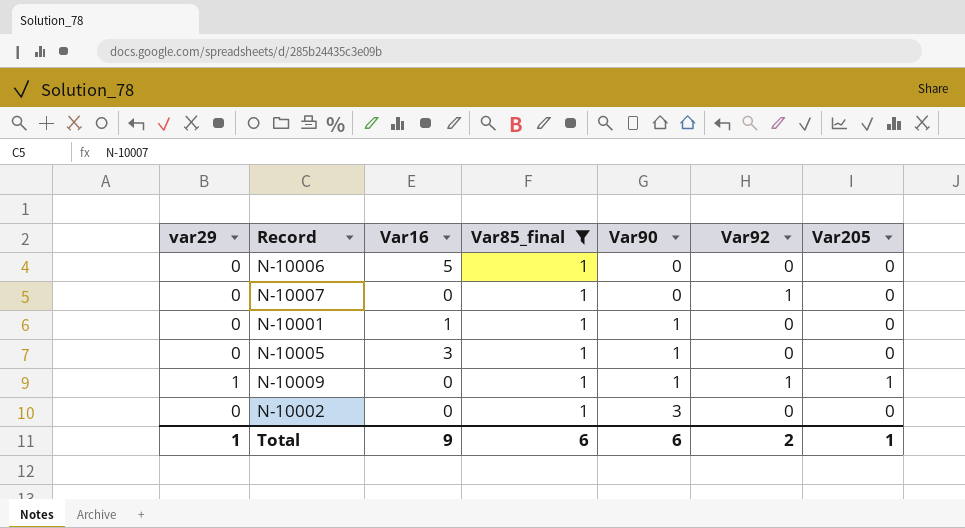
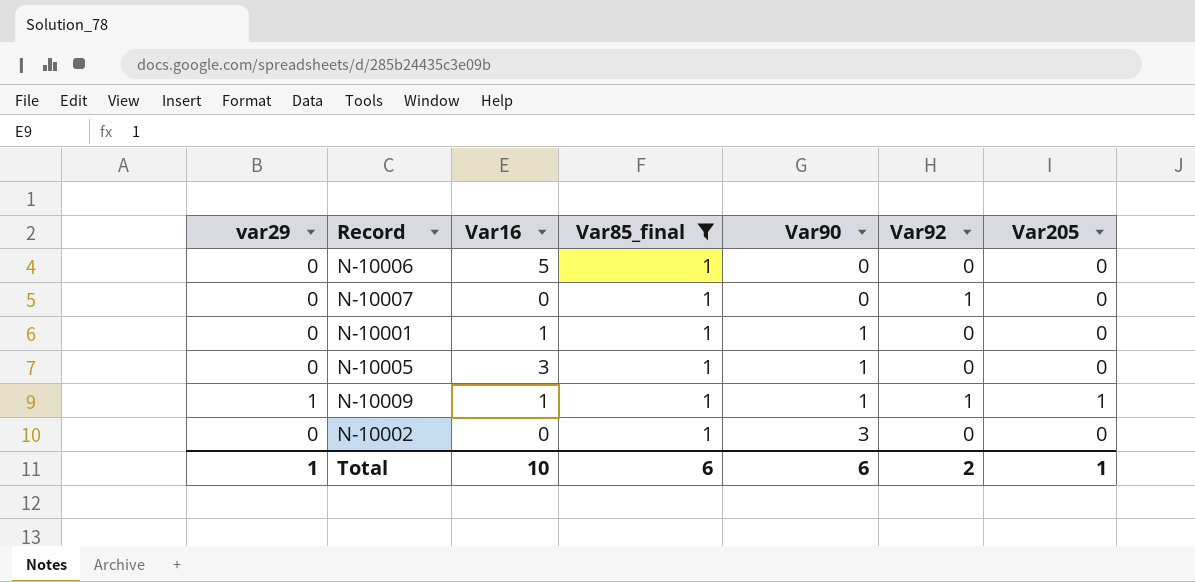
N-10009 | Var16: 0 -> 1
Total | Var16: 9 -> 10

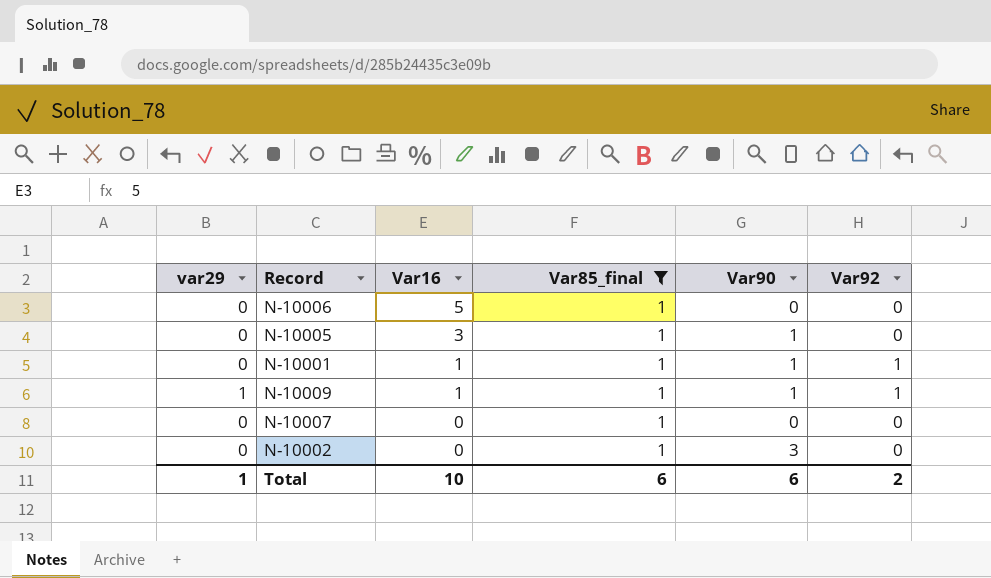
row order: Var90 ascending -> Var16 descending
column Var205 | position: 7 -> none
N-10001 | Var92: 0 -> 1
N-10007 | Var92: 1 -> 0

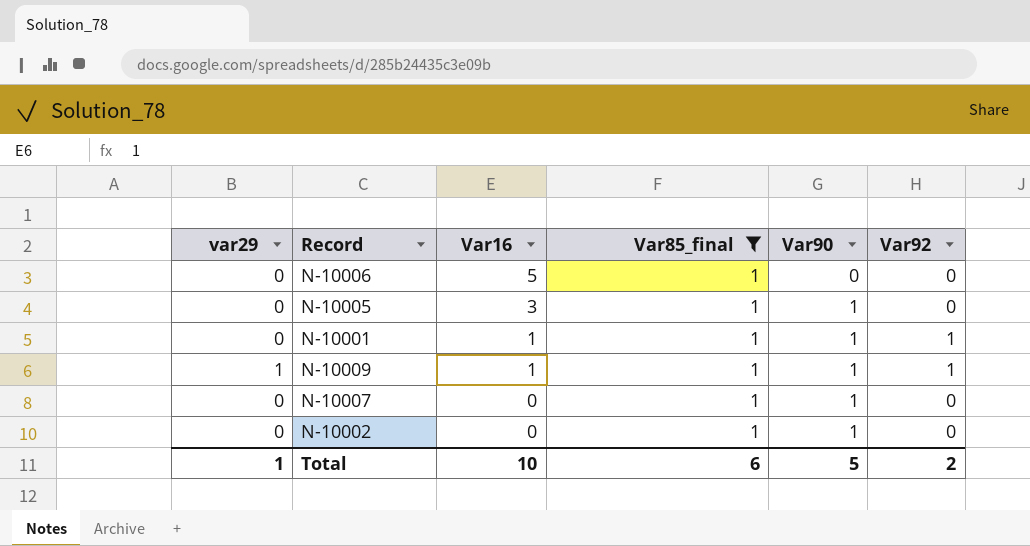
N-10007 | Var90: 0 -> 1
N-10002 | Var90: 3 -> 1
Total | Var90: 6 -> 5

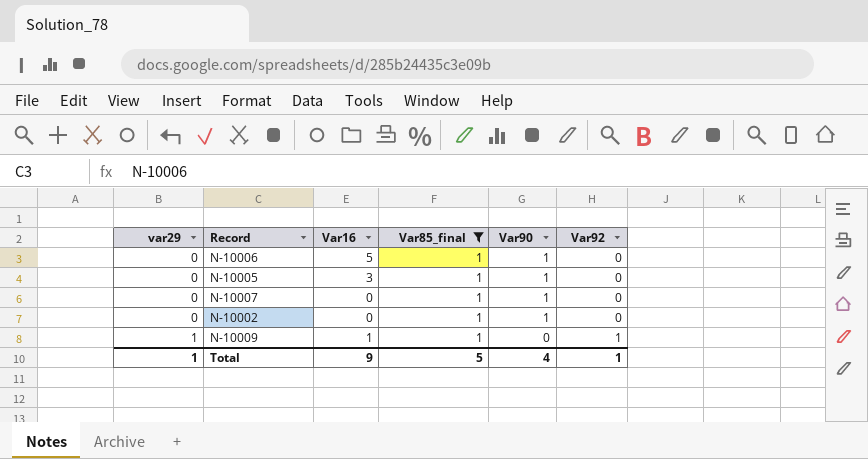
row order: Var16 descending -> var29 ascending
row N-10001: 0 | 1 | 1 | 1 | 1 -> none
N-10006 | Var90: 0 -> 1
N-10009 | Var90: 1 -> 0
Total | Var16: 10 -> 9
Total | Var85_final: 6 -> 5
Total | Var90: 5 -> 4
Total | Var92: 2 -> 1

